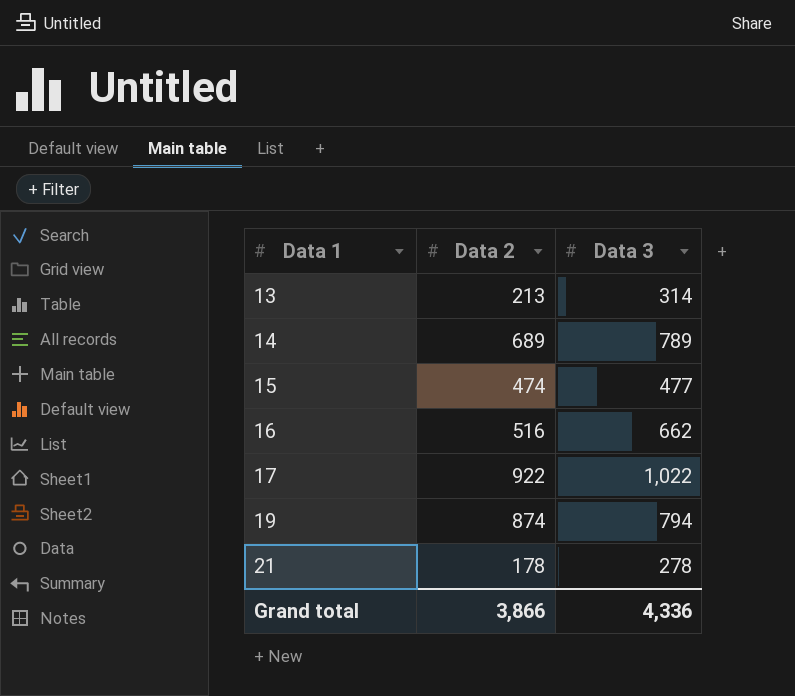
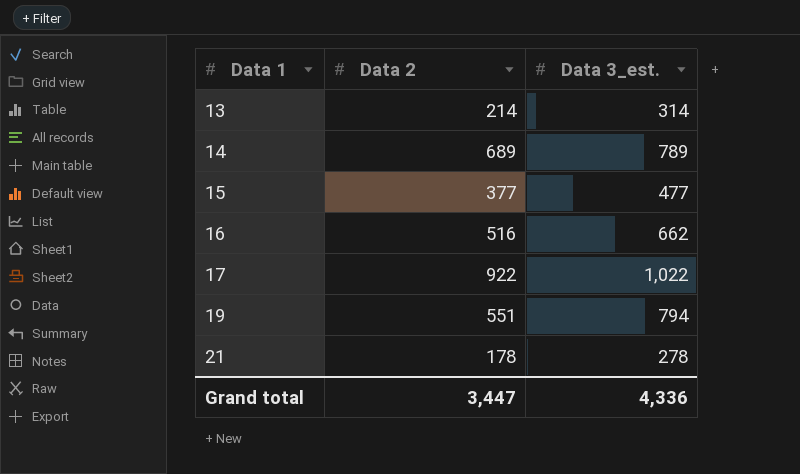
column name: Data 3 -> Data 3_est.
13 | Data 2: 213 -> 214
15 | Data 2: 474 -> 377
19 | Data 2: 874 -> 551
Grand total | Data 2: 3,866 -> 3,447

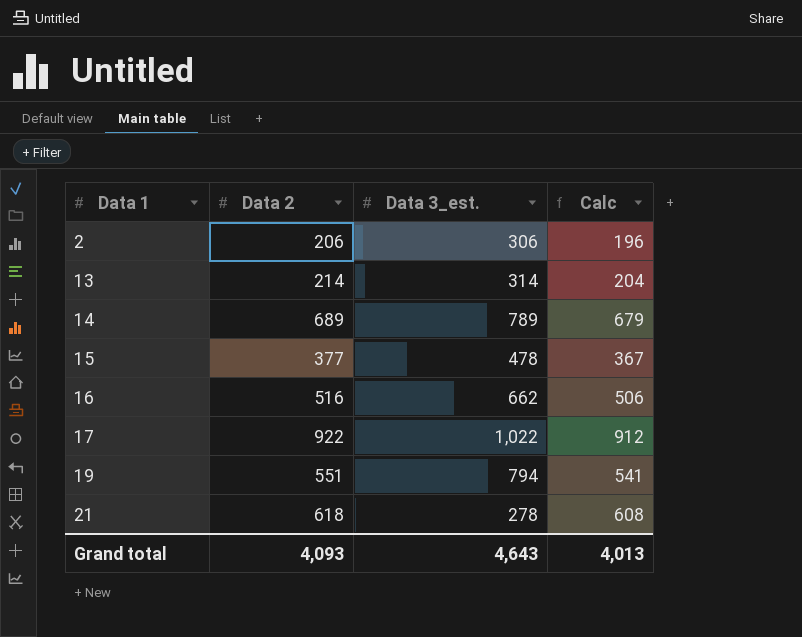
column Calc | formula: none -> [Data 2] - 10
row 2: none -> 206 | 306 | 196
15 | Data 3_est.: 477 -> 478
21 | Data 2: 178 -> 618
Grand total | Data 2: 3,447 -> 4,093
Grand total | Data 3_est.: 4,336 -> 4,643

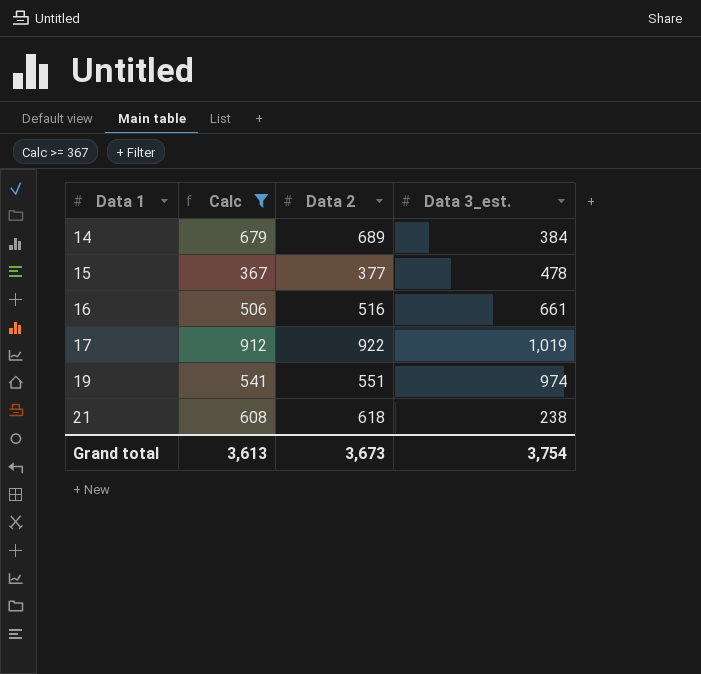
filter: none -> Calc >= 367
column Calc | position: 4 -> 2
14 | Data 3_est.: 789 -> 384
16 | Data 3_est.: 662 -> 661
17 | Data 3_est.: 1,022 -> 1,019
19 | Data 3_est.: 794 -> 974
21 | Data 3_est.: 278 -> 238
Grand total | Calc: 4,013 -> 3,613
Grand total | Data 2: 4,093 -> 3,673
Grand total | Data 3_est.: 4,643 -> 3,754

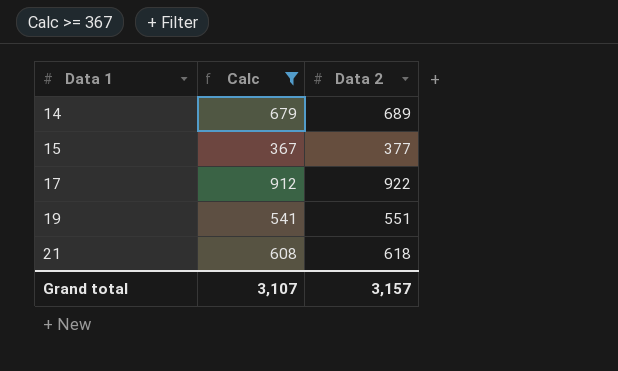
column Data 3_est. | position: 4 -> none
row 16: 506 | 516 | 661 -> none
Grand total | Calc: 3,613 -> 3,107
Grand total | Data 2: 3,673 -> 3,157

